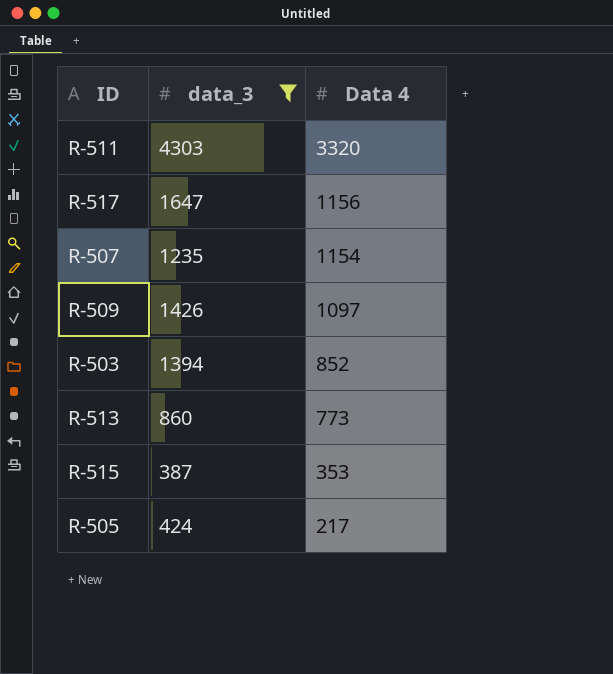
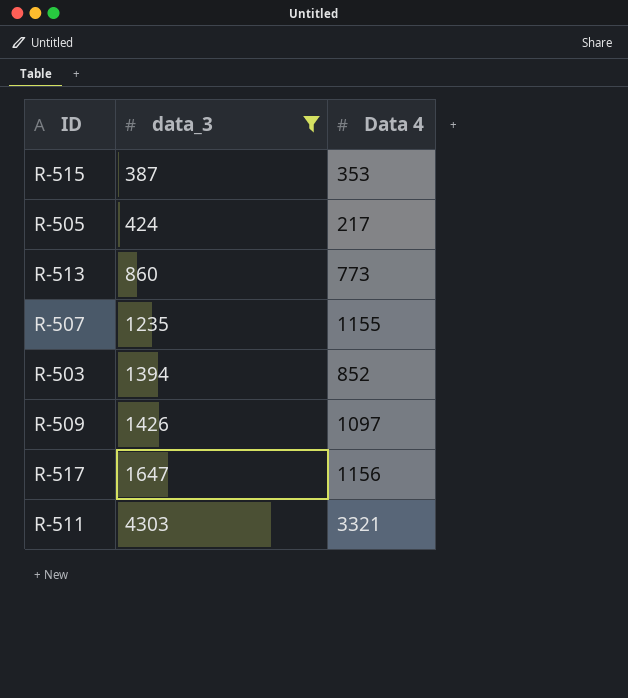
row order: Data 4 descending -> data_3 ascending
R-507 | Data 4: 1154 -> 1155
R-511 | Data 4: 3320 -> 3321

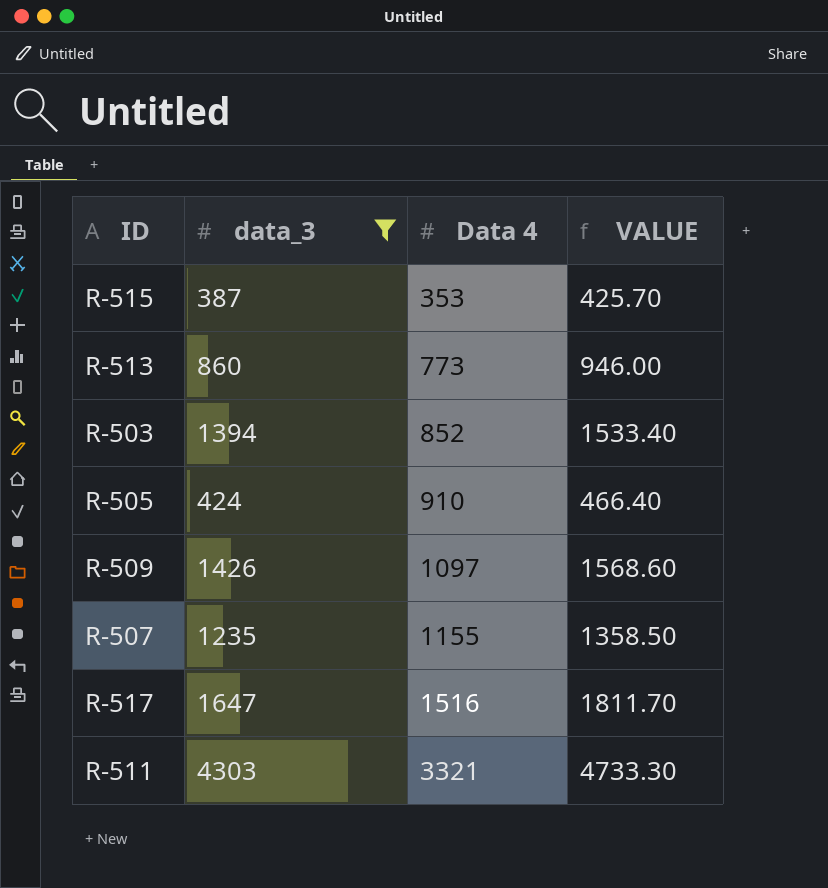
row order: data_3 ascending -> Data 4 ascending
column VALUE | formula: none -> [data_3] * 1.1
R-505 | Data 4: 217 -> 910
R-517 | Data 4: 1156 -> 1516

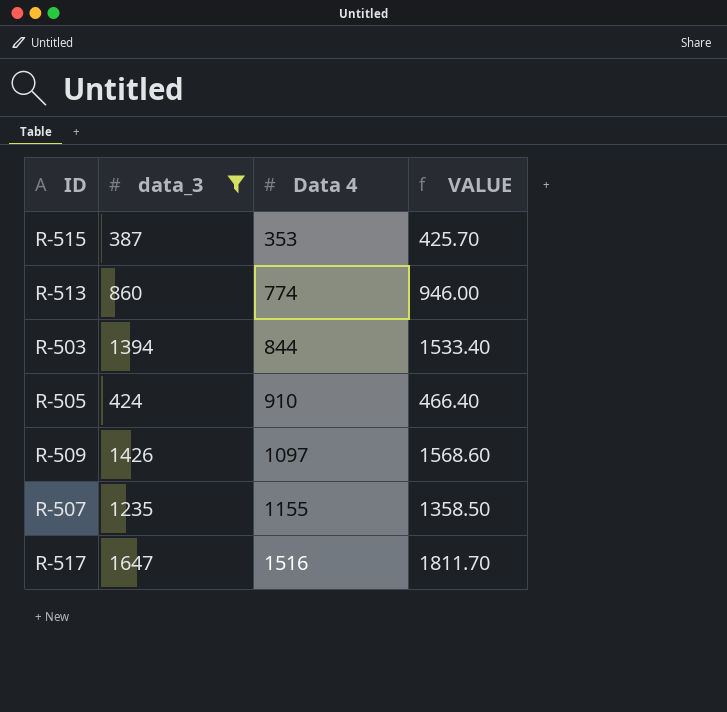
row R-511: 4303 | 3321 | 4733.30 -> none
R-513 | Data 4: 773 -> 774
R-503 | Data 4: 852 -> 844

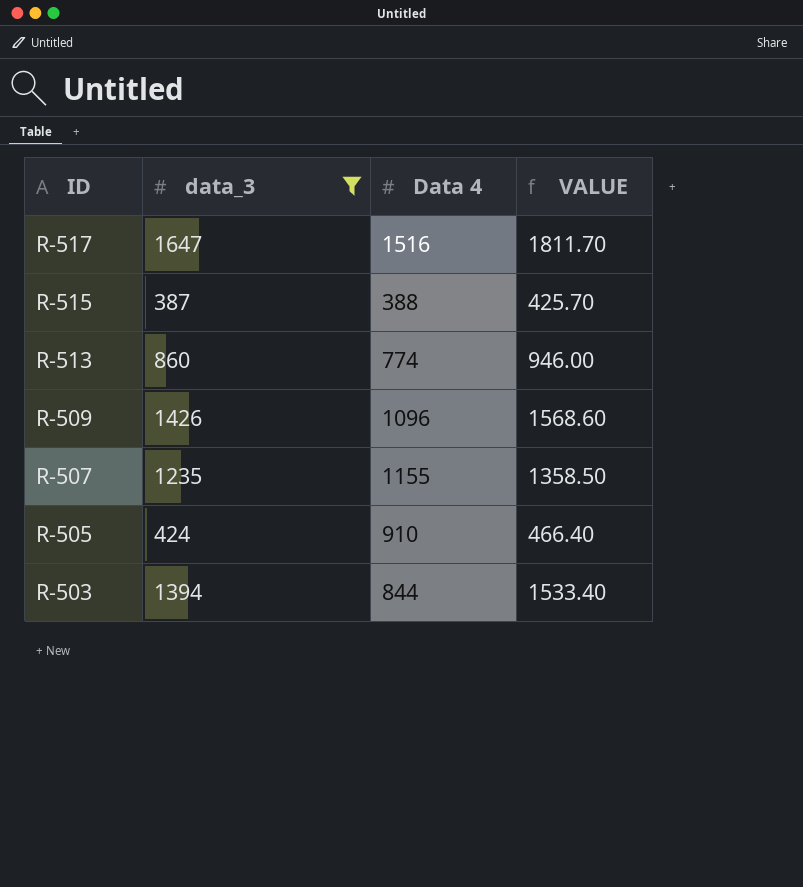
row order: Data 4 ascending -> ID descending
R-515 | Data 4: 353 -> 388
R-509 | Data 4: 1097 -> 1096

